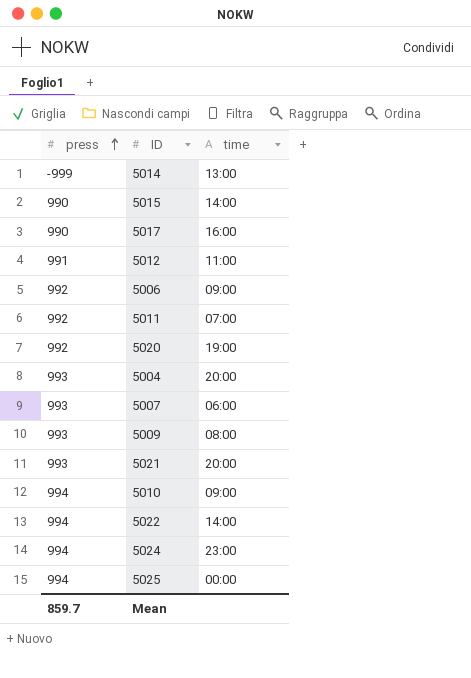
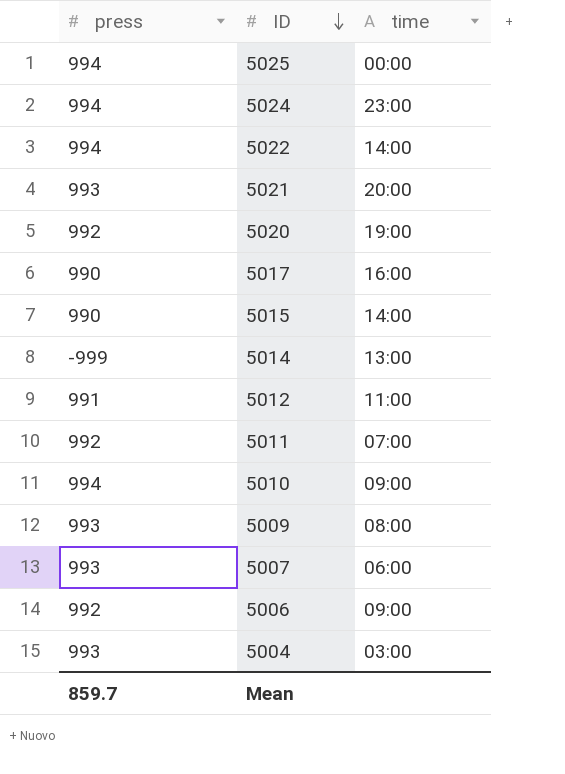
row order: press ascending -> ID descending
5004 | time: 20:00 -> 03:00

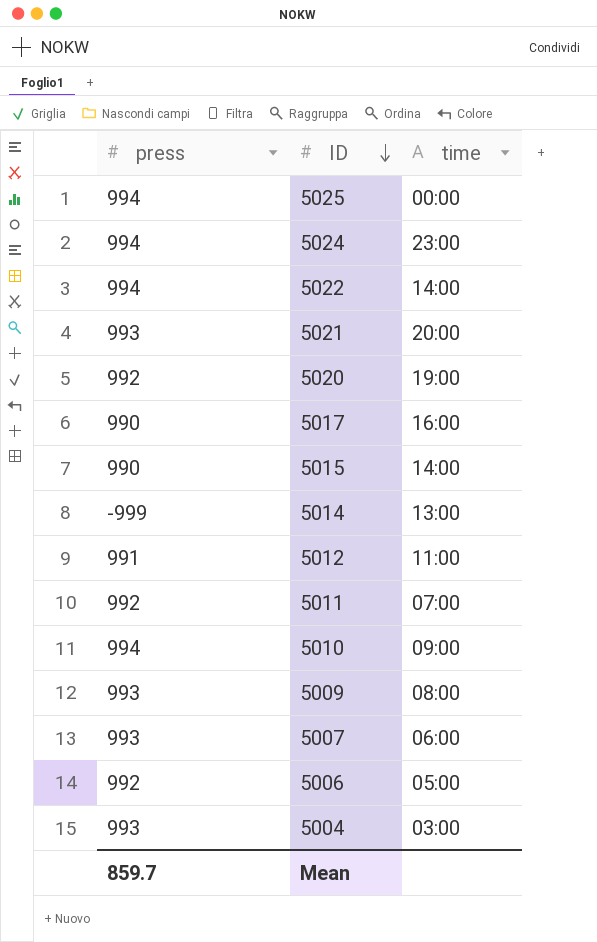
5006 | time: 09:00 -> 05:00

